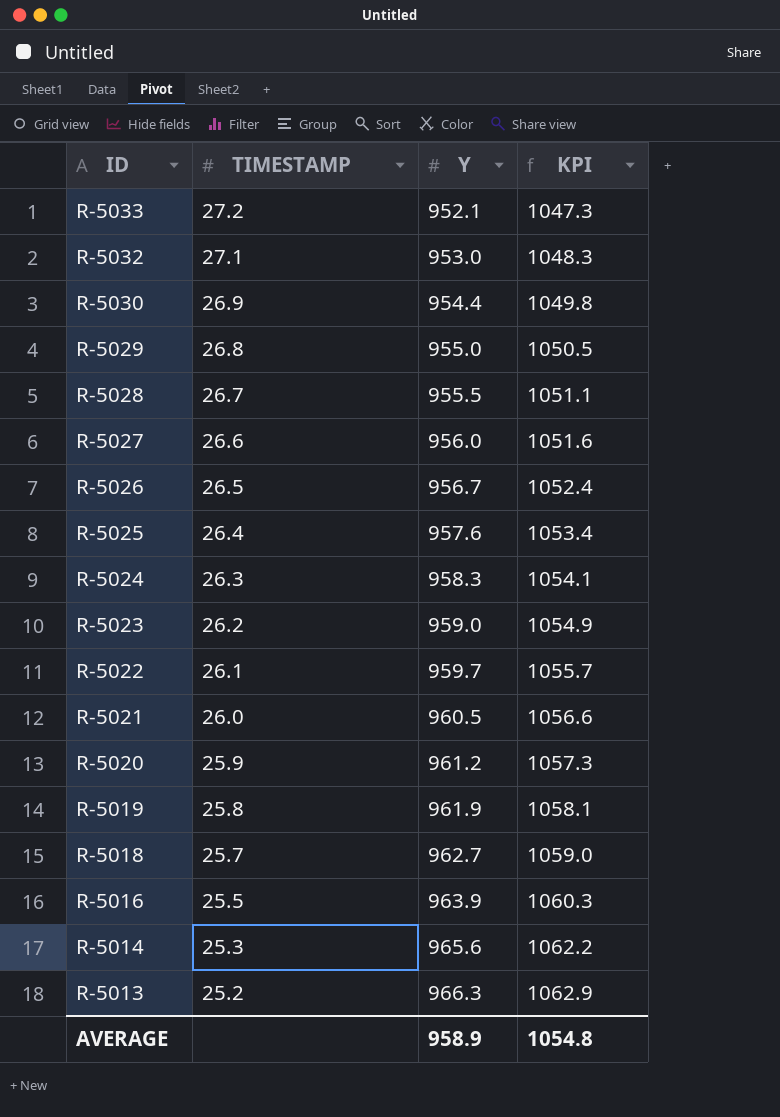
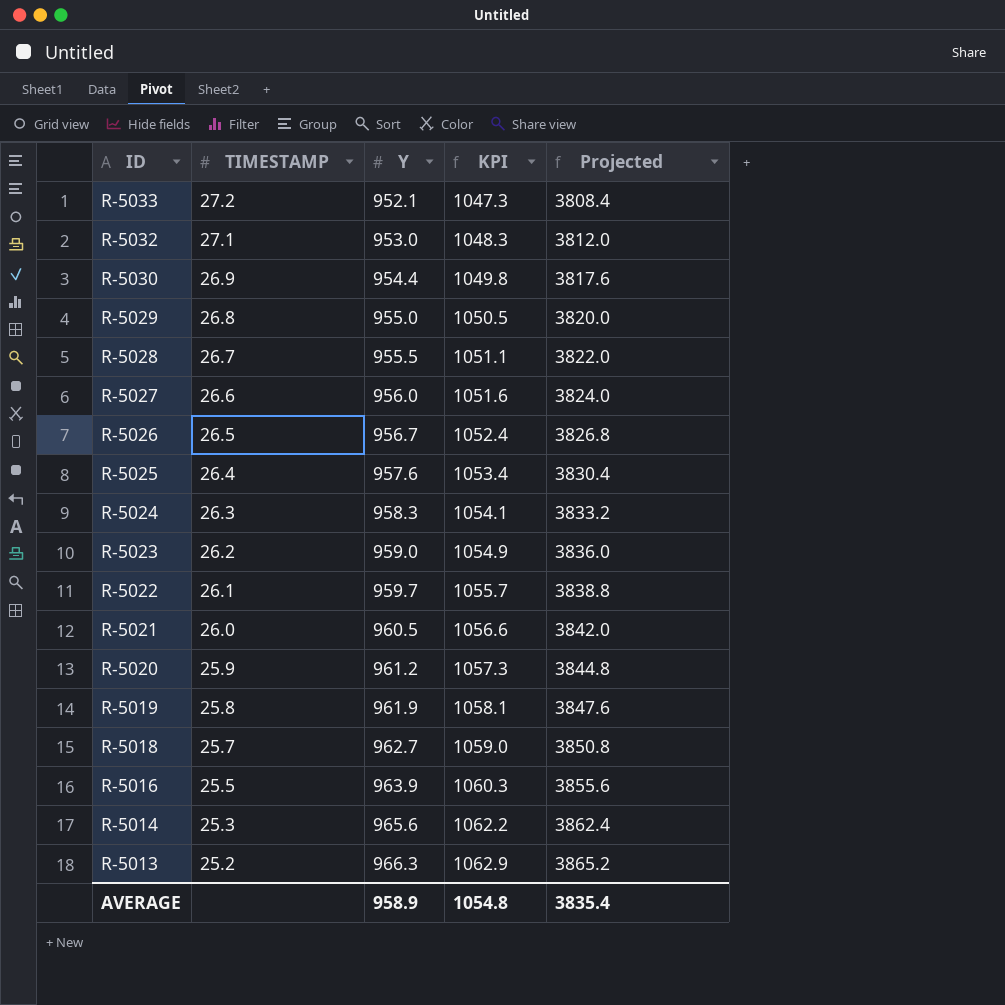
column Projected | formula: none -> [Y] * 4

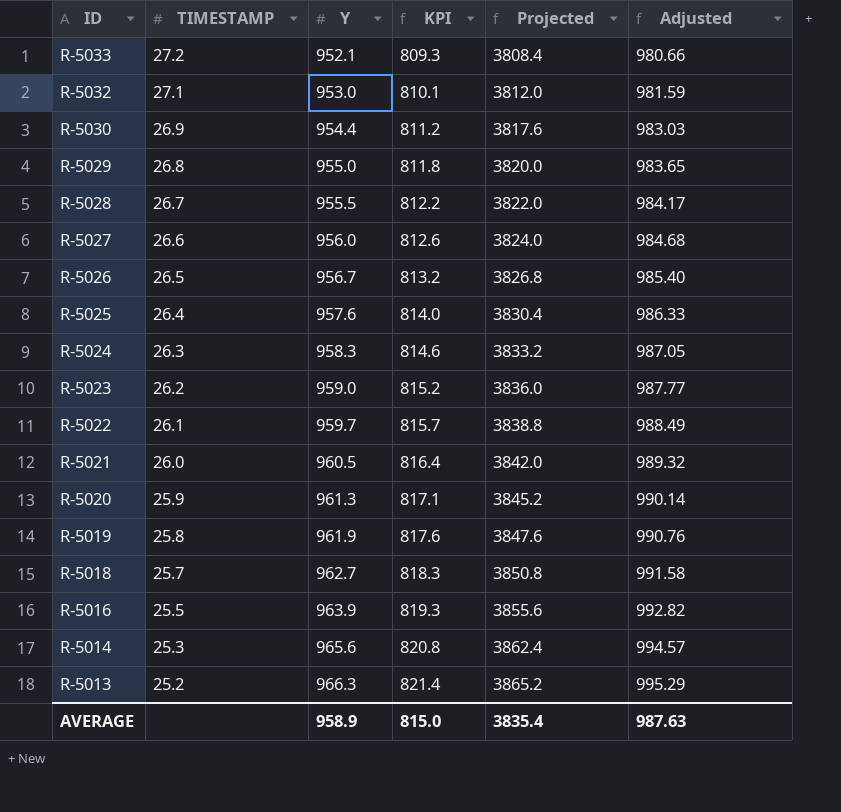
column KPI | formula: [Y] * 1.1 -> [Y] * 0.85
column Adjusted | formula: none -> [Y] * 1.03
R-5020 | Y: 961.2 -> 961.3
R-5020 | Projected: 3844.8 -> 3845.2
AVERAGE | KPI: 1054.8 -> 815.0

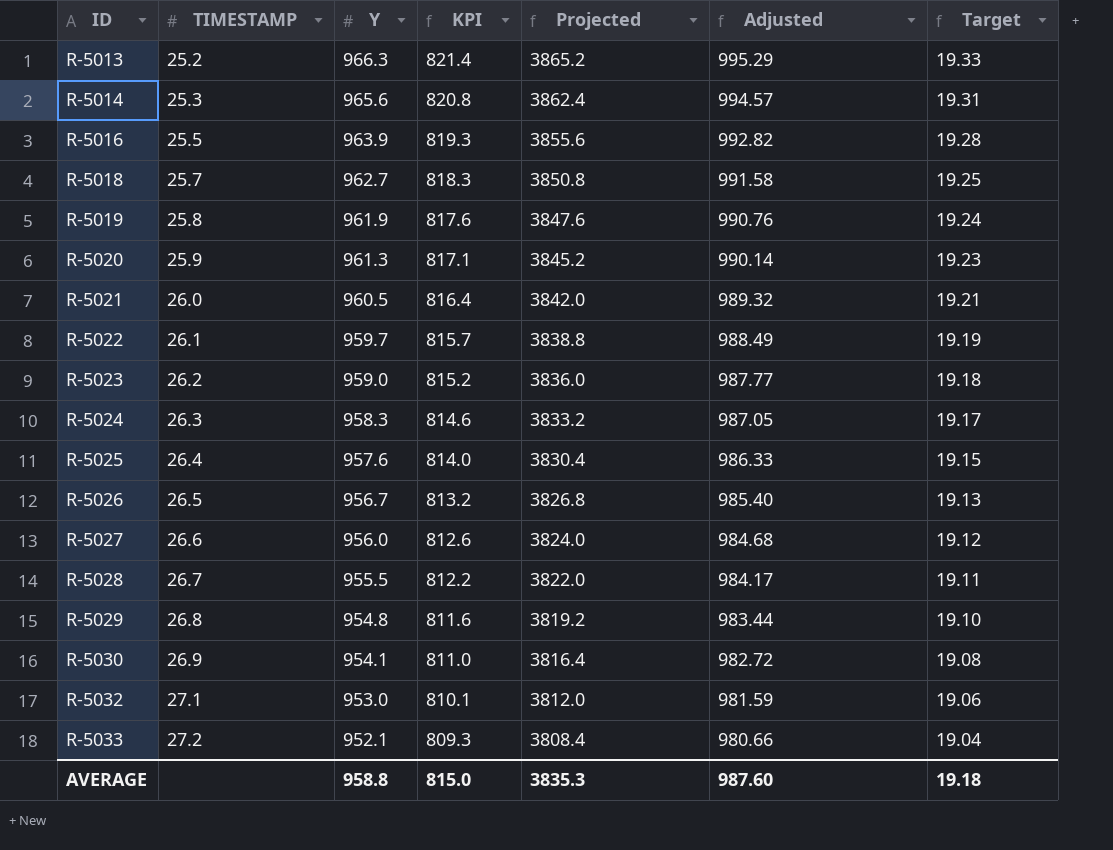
row order: ID descending -> ID ascending
column Target | formula: none -> [Y] * 0.02
R-5029 | Y: 955.0 -> 954.8
R-5029 | KPI: 811.8 -> 811.6
R-5029 | Projected: 3820.0 -> 3819.2
R-5029 | Adjusted: 983.65 -> 983.44
R-5030 | Y: 954.4 -> 954.1
R-5030 | KPI: 811.2 -> 811.0
R-5030 | Projected: 3817.6 -> 3816.4
R-5030 | Adjusted: 983.03 -> 982.72
AVERAGE | Y: 958.9 -> 958.8
AVERAGE | Projected: 3835.4 -> 3835.3
AVERAGE | Adjusted: 987.63 -> 987.60

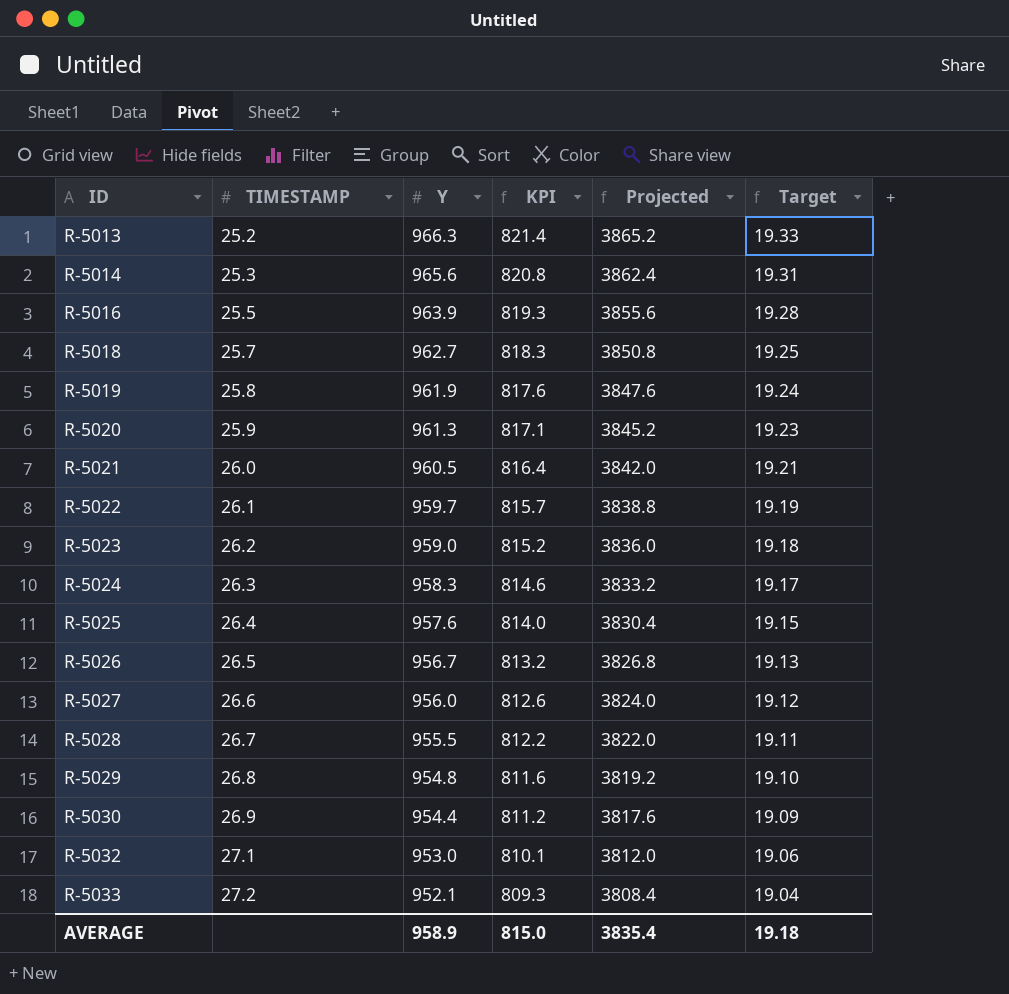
column Adjusted | formula: [Y] * 1.03 -> none
R-5030 | Y: 954.1 -> 954.4
R-5030 | KPI: 811.0 -> 811.2
R-5030 | Projected: 3816.4 -> 3817.6
R-5030 | Target: 19.08 -> 19.09
AVERAGE | Y: 958.8 -> 958.9
AVERAGE | Projected: 3835.3 -> 3835.4

